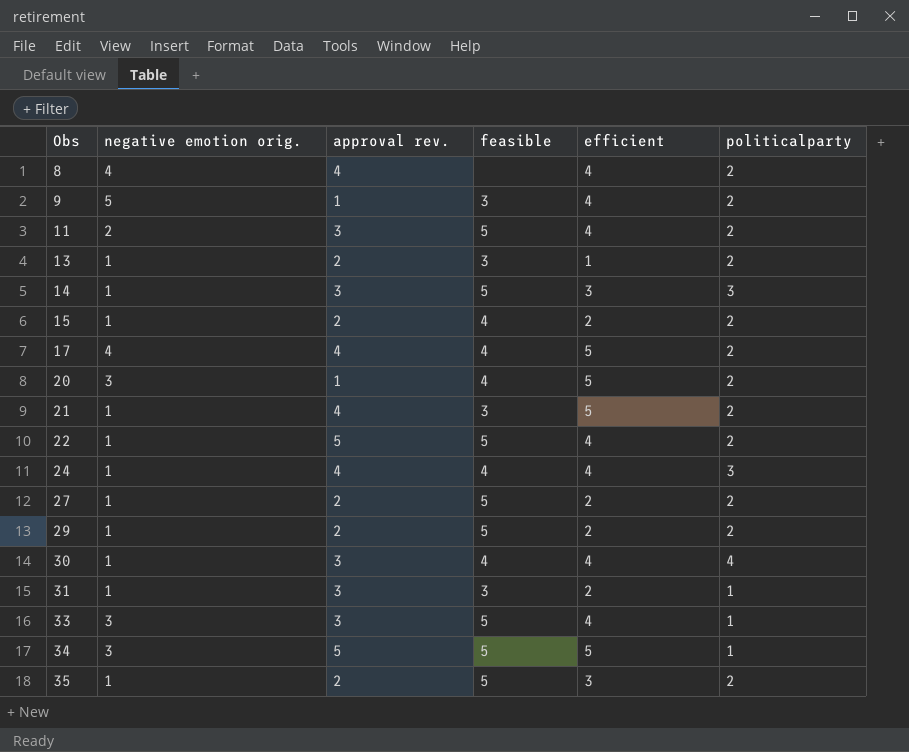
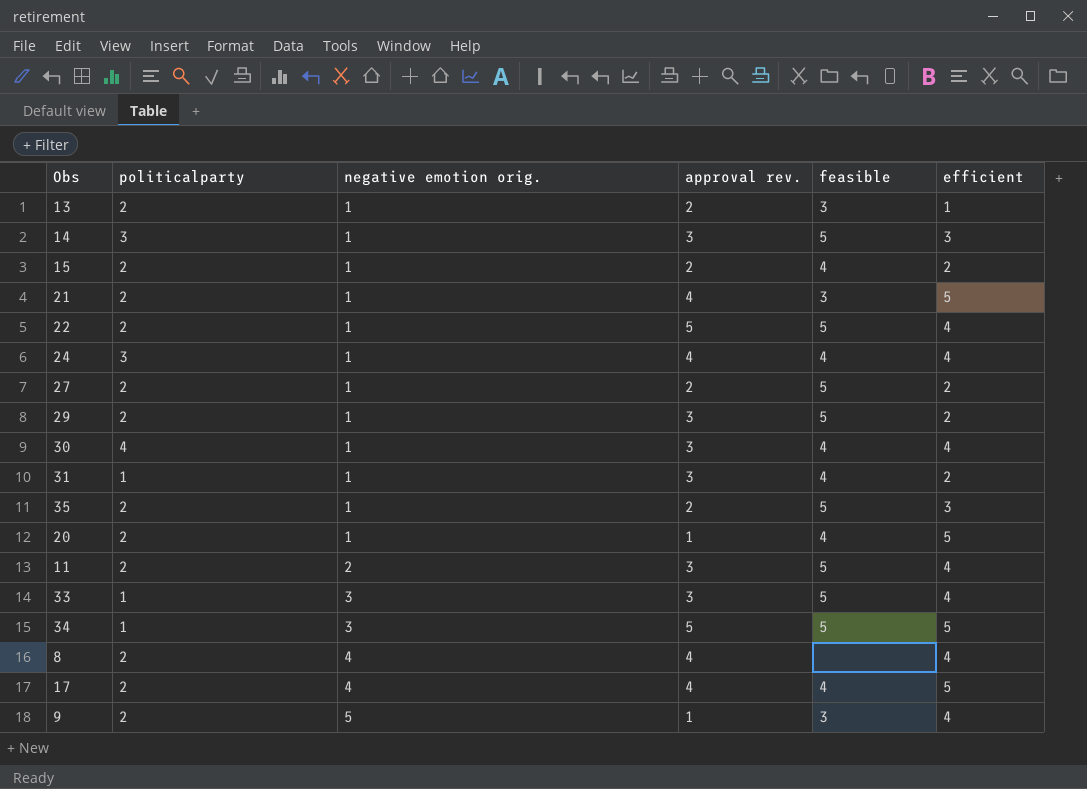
row order: Obs ascending -> negative emotion orig. ascending
column politicalparty | position: 6 -> 2
29 | approval rev.: 2 -> 3
31 | feasible: 3 -> 4
20 | negative emotion orig.: 3 -> 1

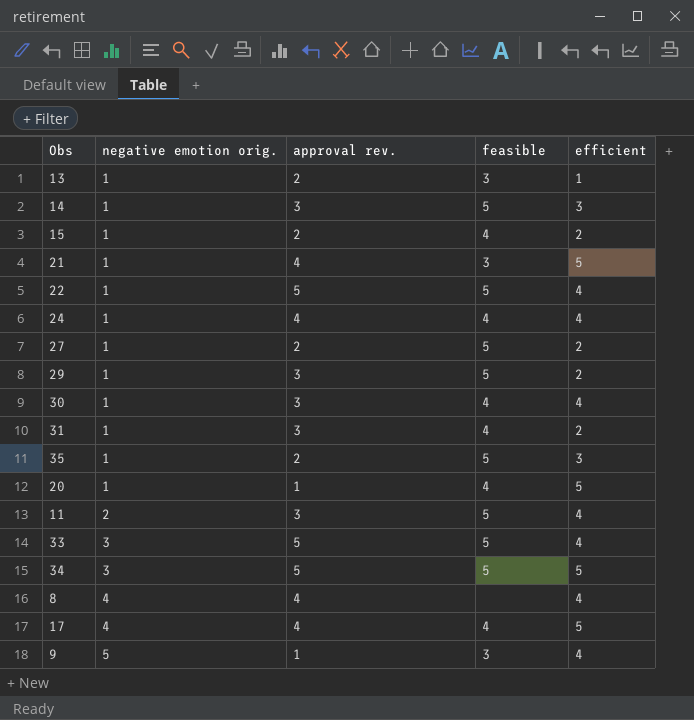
column politicalparty | position: 2 -> none
33 | approval rev.: 3 -> 5

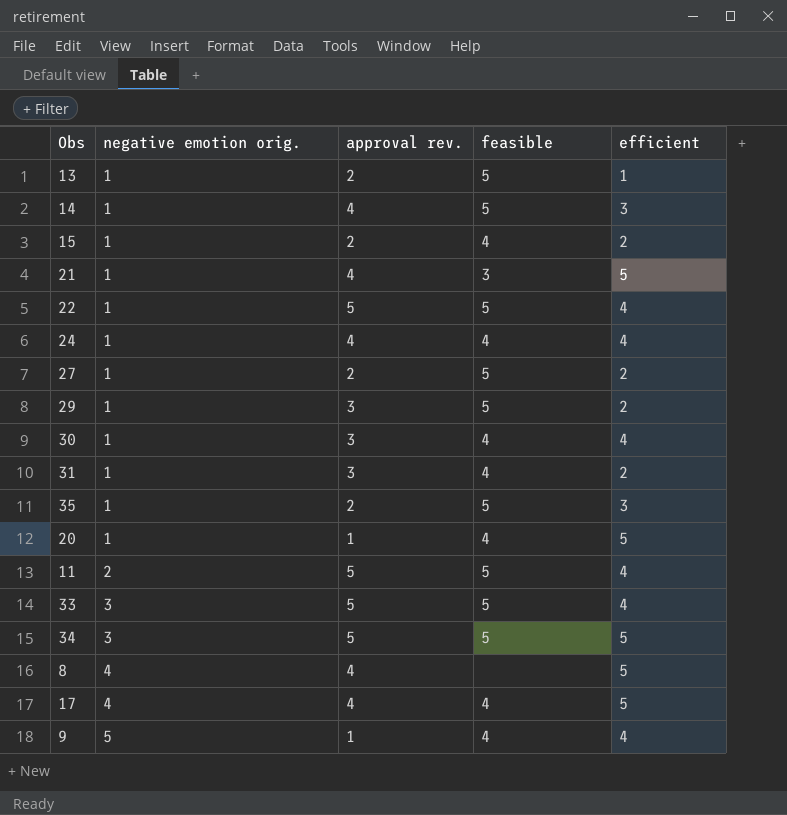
13 | feasible: 3 -> 5
14 | approval rev.: 3 -> 4
11 | approval rev.: 3 -> 5
8 | efficient: 4 -> 5
9 | feasible: 3 -> 4

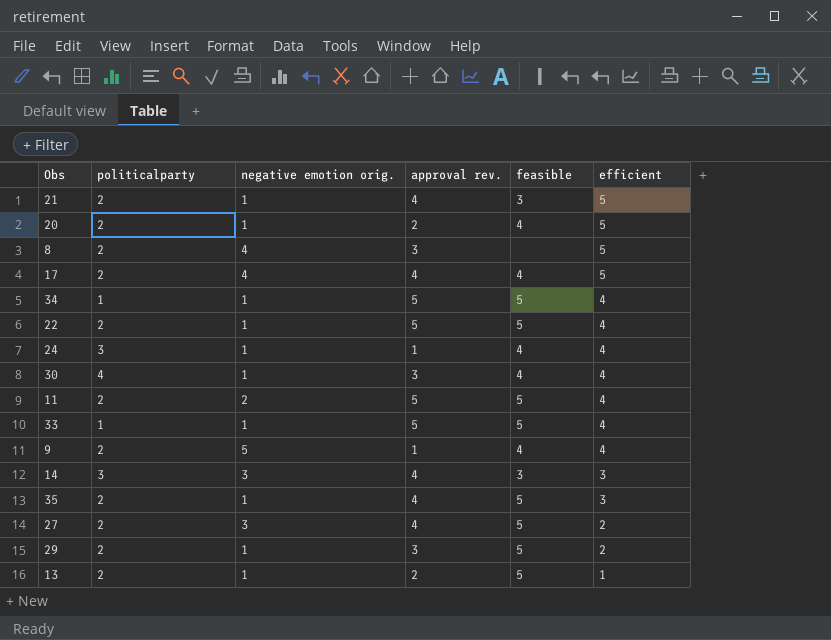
row order: negative emotion orig. ascending -> efficient descending
column politicalparty | position: none -> 2
row 15: 1 | 2 | 4 | 2 -> none
row 31: 1 | 3 | 4 | 2 -> none
20 | approval rev.: 1 -> 2
8 | approval rev.: 4 -> 3
34 | negative emotion orig.: 3 -> 1
34 | efficient: 5 -> 4
24 | approval rev.: 4 -> 1
33 | negative emotion orig.: 3 -> 1
14 | negative emotion orig.: 1 -> 3
14 | feasible: 5 -> 3
35 | approval rev.: 2 -> 4
27 | negative emotion orig.: 1 -> 3
27 | approval rev.: 2 -> 4

